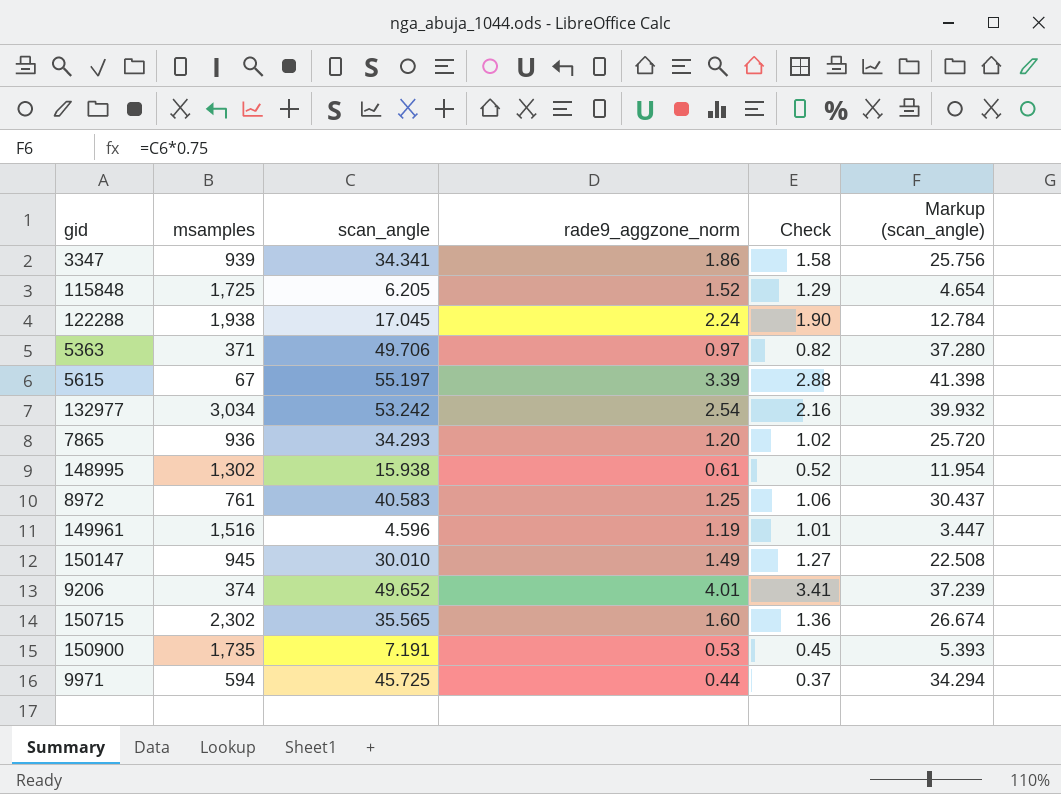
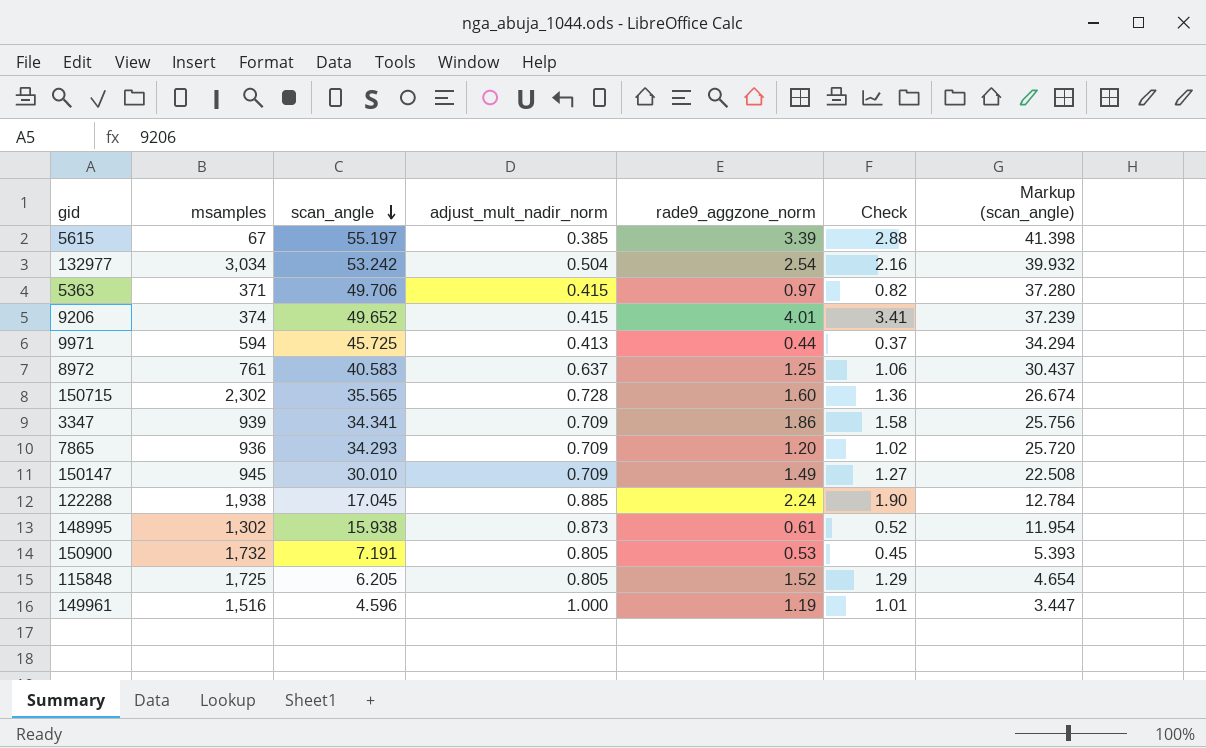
row order: none -> scan_angle descending
column adjust_mult_nadir_norm | position: none -> 4
150900 | msamples: 1,735 -> 1,732

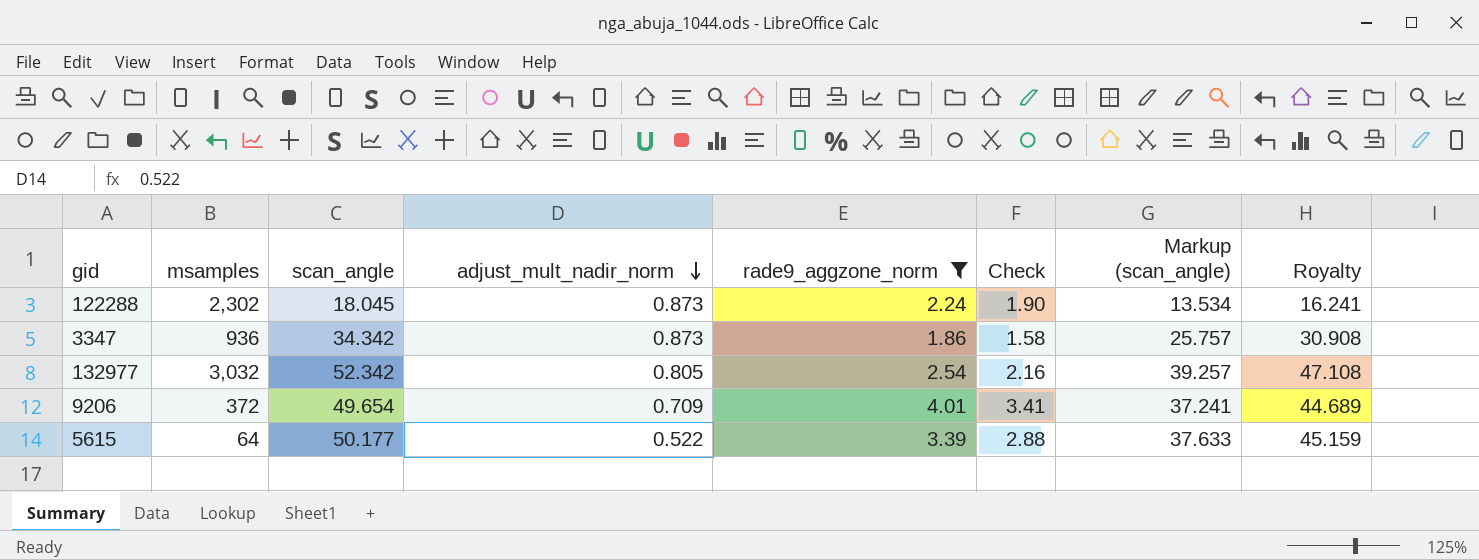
filter: none -> rade9_aggzone_norm >= 1.86
row order: scan_angle descending -> adjust_mult_nadir_norm descending
column Royalty | formula: none -> [scan_angle] * 0.9
122288 | msamples: 1,938 -> 2,302
122288 | scan_angle: 17.045 -> 18.045
122288 | adjust_mult_nadir_norm: 0.885 -> 0.873
122288 | Markup (scan_angle): 12.784 -> 13.534
3347 | msamples: 939 -> 936
3347 | scan_angle: 34.341 -> 34.342
3347 | adjust_mult_nadir_norm: 0.709 -> 0.873
3347 | Markup (scan_angle): 25.756 -> 25.757
132977 | msamples: 3,034 -> 3,032
132977 | scan_angle: 53.242 -> 52.342
132977 | adjust_mult_nadir_norm: 0.504 -> 0.805
132977 | Markup (scan_angle): 39.932 -> 39.257
9206 | msamples: 374 -> 372
9206 | scan_angle: 49.652 -> 49.654
9206 | adjust_mult_nadir_norm: 0.415 -> 0.709
9206 | Markup (scan_angle): 37.239 -> 37.241
5615 | msamples: 67 -> 64
5615 | scan_angle: 55.197 -> 50.177
5615 | adjust_mult_nadir_norm: 0.385 -> 0.522
5615 | Markup (scan_angle): 41.398 -> 37.633

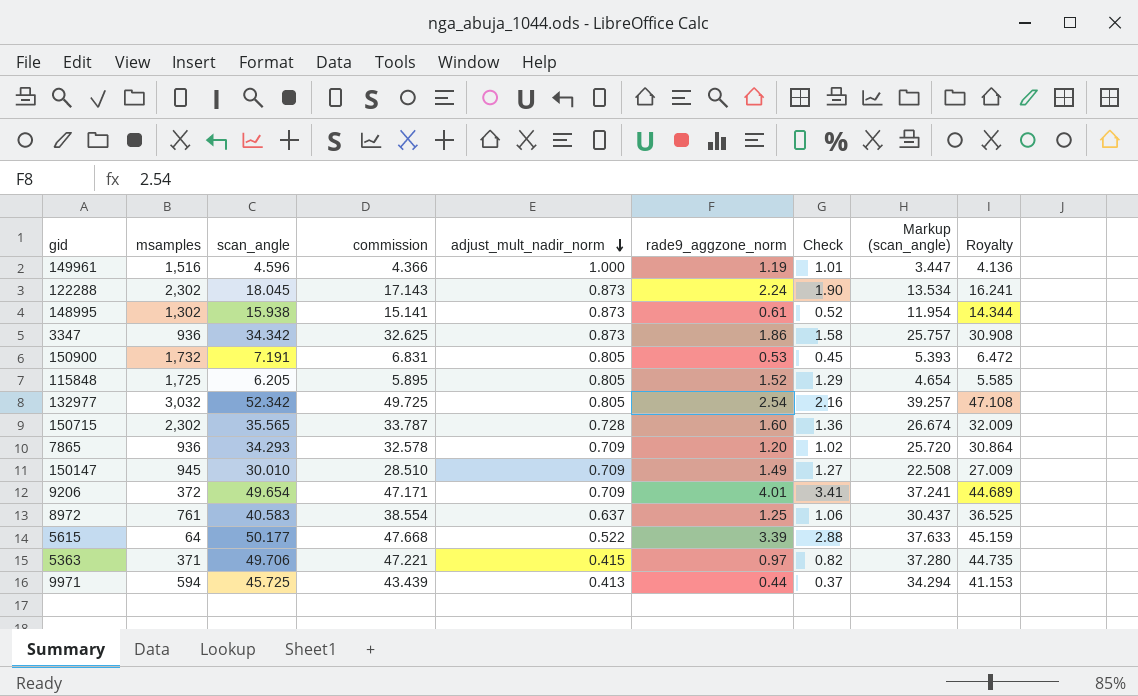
filter: rade9_aggzone_norm >= 1.86 -> none
column commission | formula: none -> [scan_angle] * 0.95

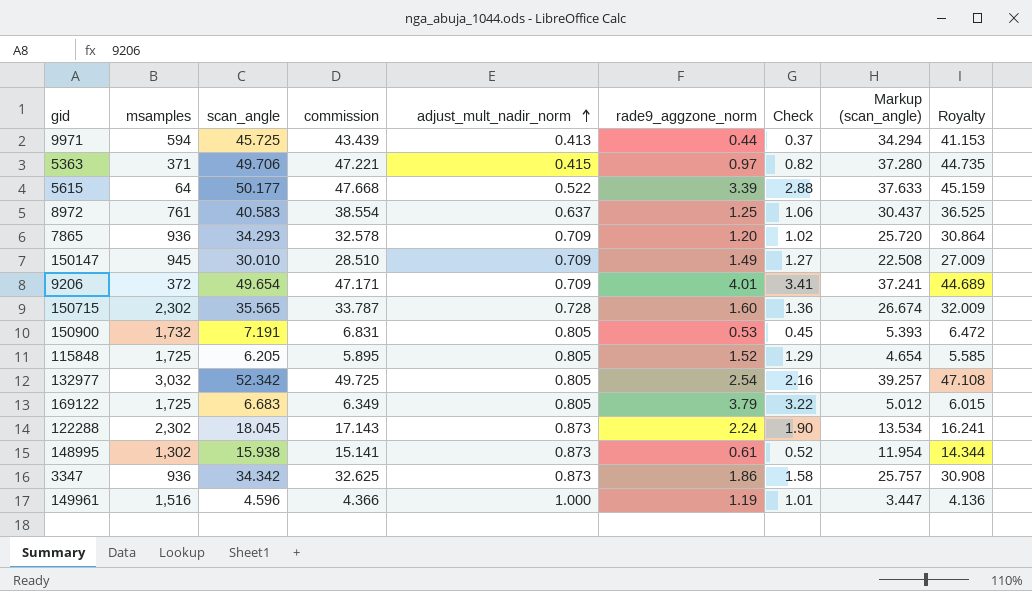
row order: adjust_mult_nadir_norm descending -> adjust_mult_nadir_norm ascending
row 169122: none -> 1,725 | 6.683 | 6.349 | 0.805 | 3.79 | 3.22 | 5.012 | 6.015

